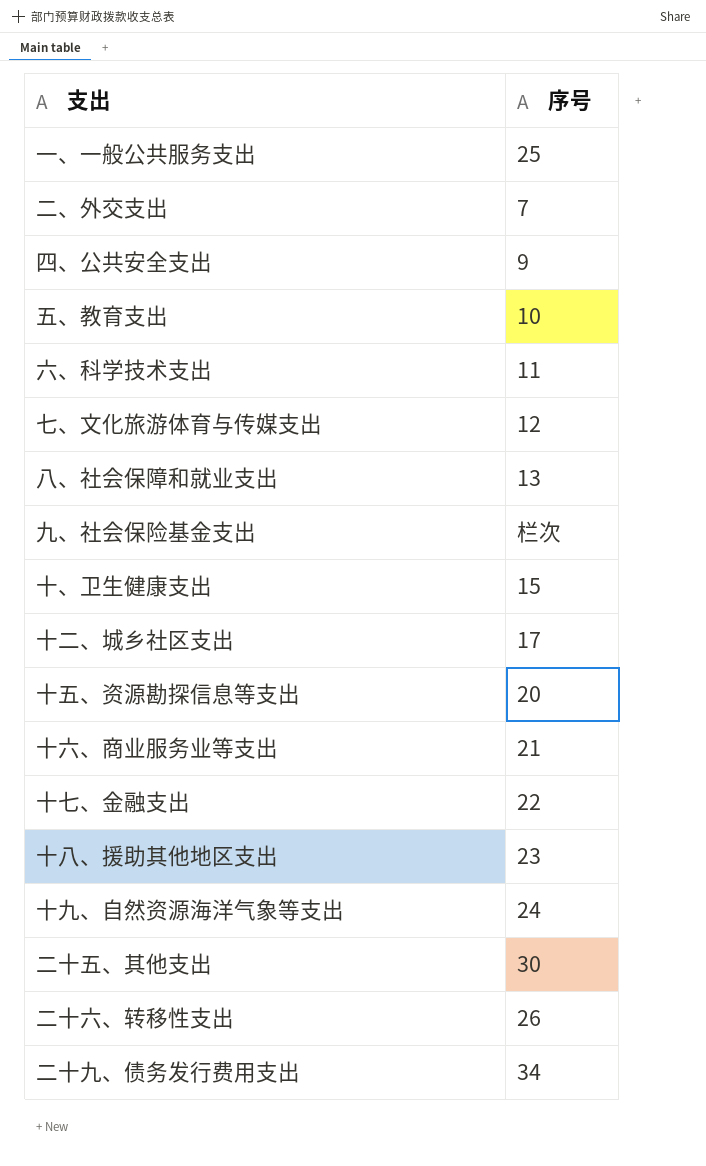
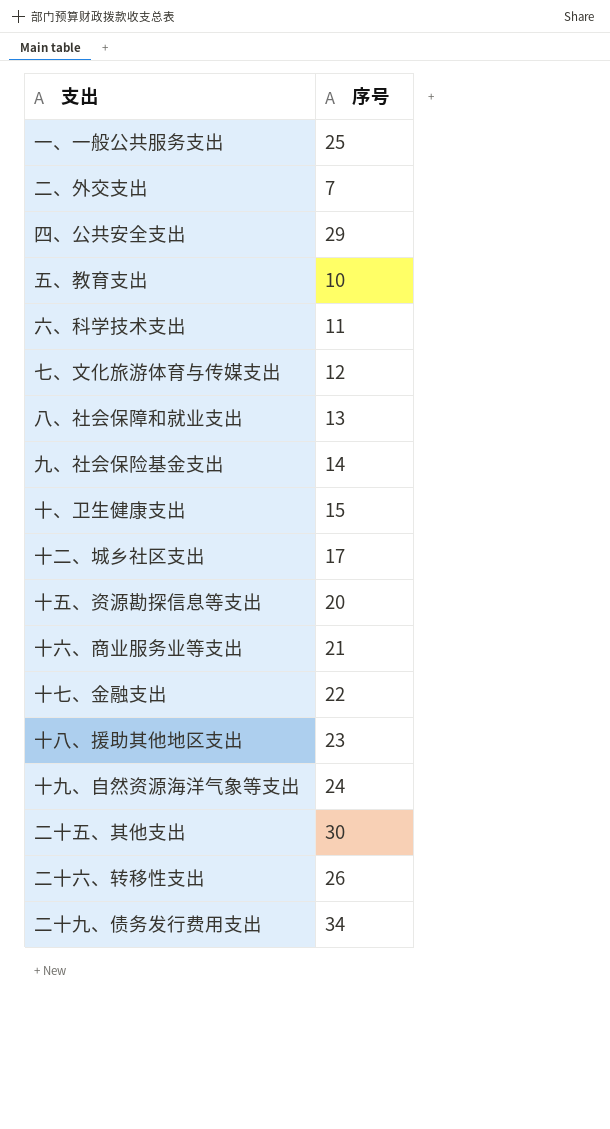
四、公共安全支出 | 序号: 9 -> 29
九、社会保险基金支出 | 序号: 栏次 -> 14

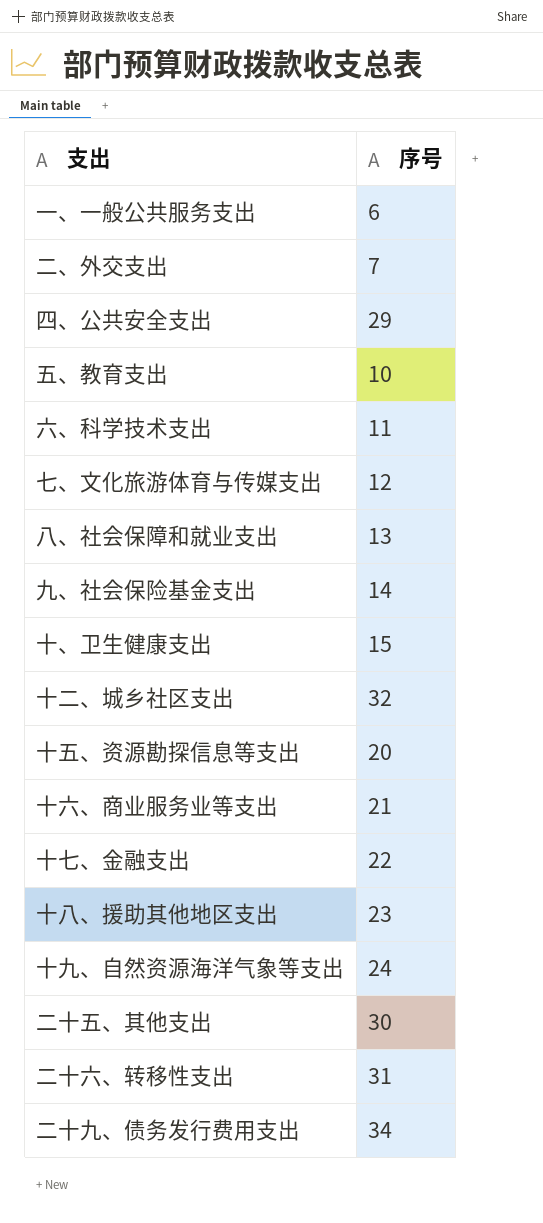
一、一般公共服务支出 | 序号: 25 -> 6
十二、城乡社区支出 | 序号: 17 -> 32
二十六、转移性支出 | 序号: 26 -> 31

